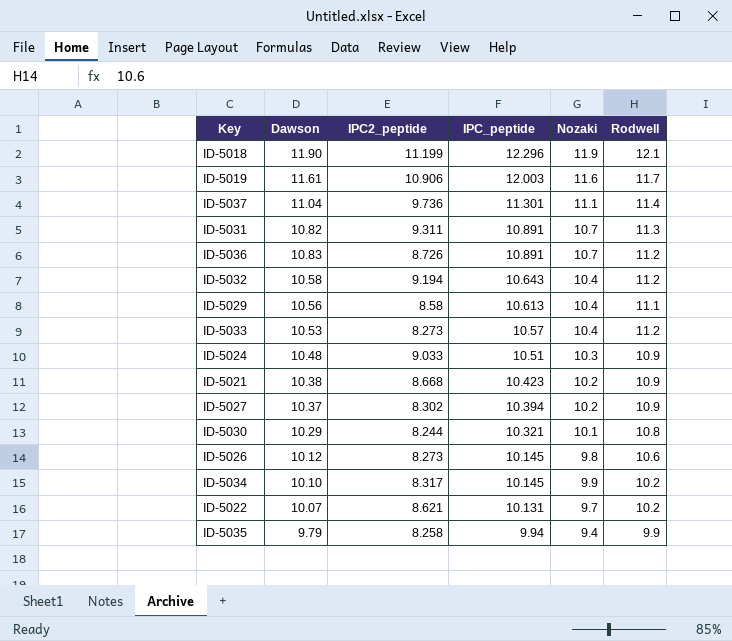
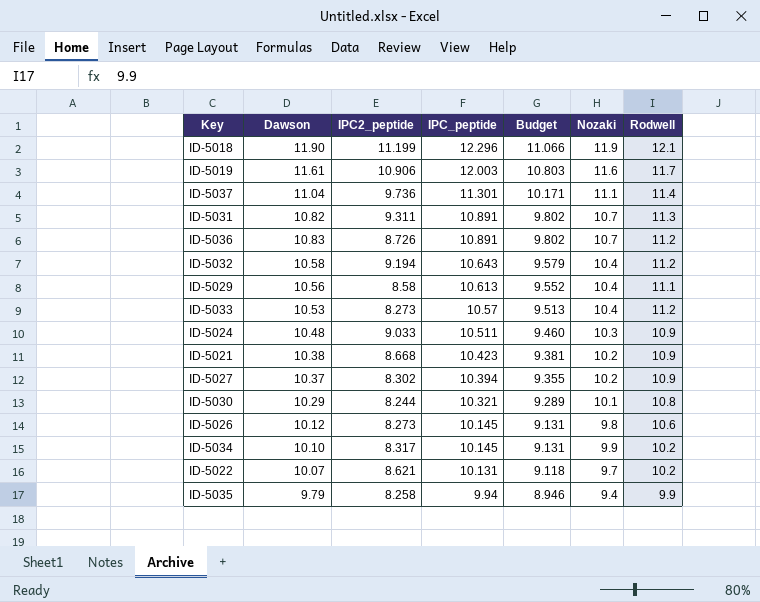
column Budget | formula: none -> [IPC_peptide] * 0.9
ID-5024 | IPC_peptide: 10.51 -> 10.511

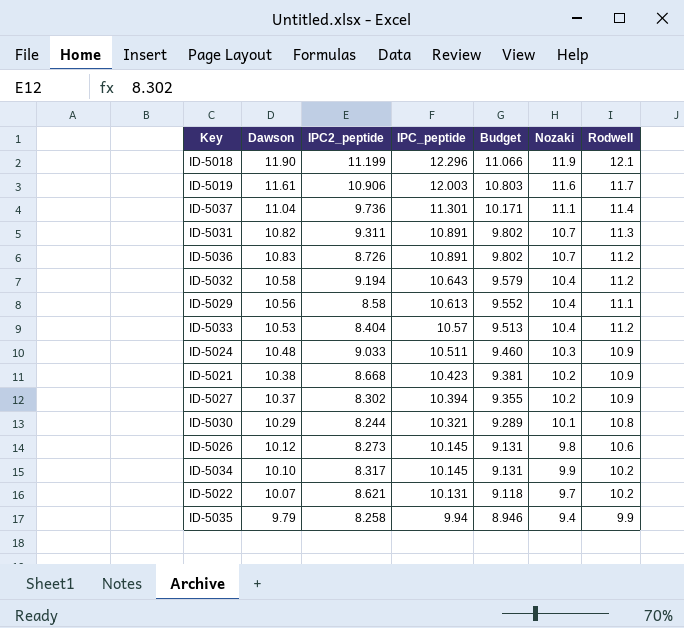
ID-5033 | IPC2_peptide: 8.273 -> 8.404

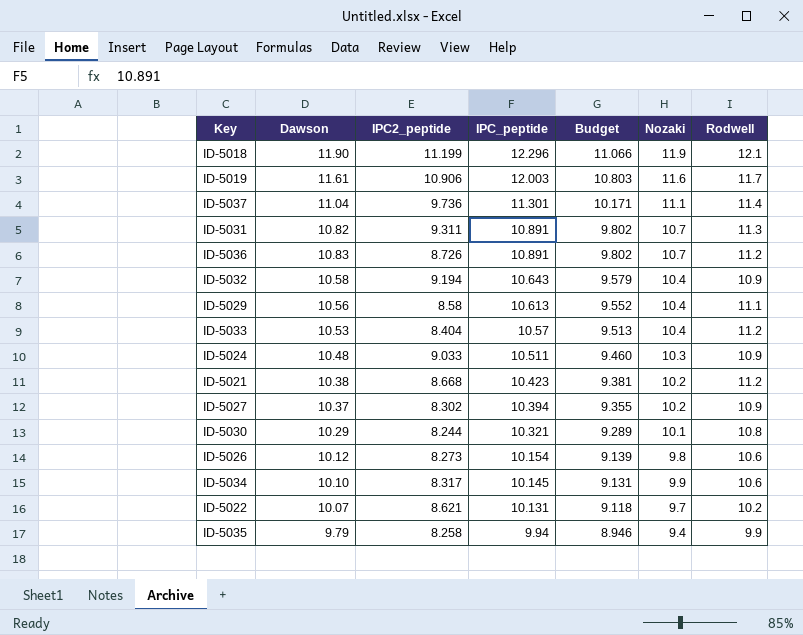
ID-5032 | Rodwell: 11.2 -> 10.9
ID-5021 | Rodwell: 10.9 -> 11.2
ID-5026 | IPC_peptide: 10.145 -> 10.154
ID-5026 | Budget: 9.131 -> 9.139
ID-5034 | Rodwell: 10.2 -> 10.6

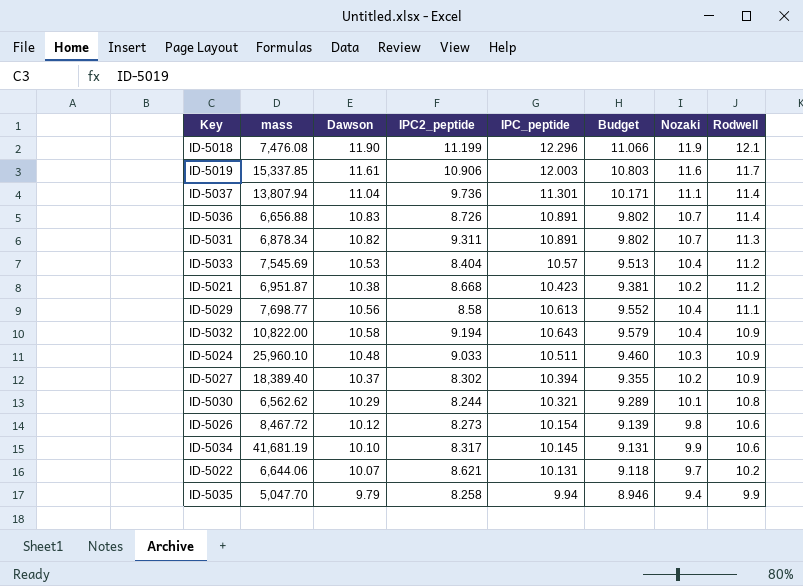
row order: IPC_peptide descending -> Rodwell descending
column mass | position: none -> 2
ID-5036 | Rodwell: 11.2 -> 11.4

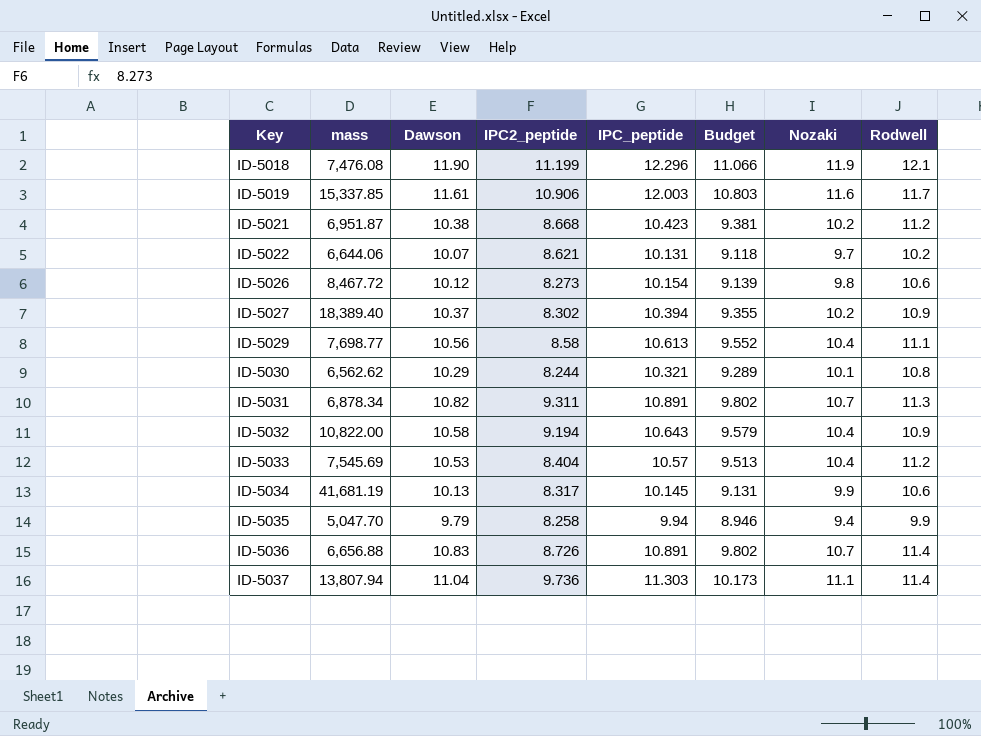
row order: Rodwell descending -> Key ascending
row ID-5024: 25,960.10 | 10.48 | 9.033 | 10.511 | 9.460 | 10.3 | 10.9 -> none
ID-5034 | Dawson: 10.10 -> 10.13
ID-5037 | IPC_peptide: 11.301 -> 11.303
ID-5037 | Budget: 10.171 -> 10.173

